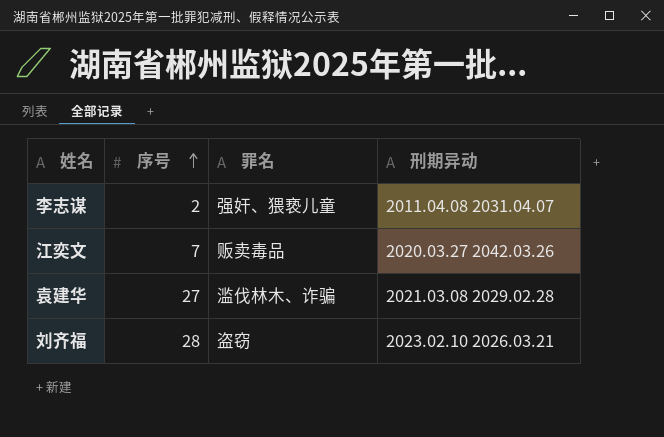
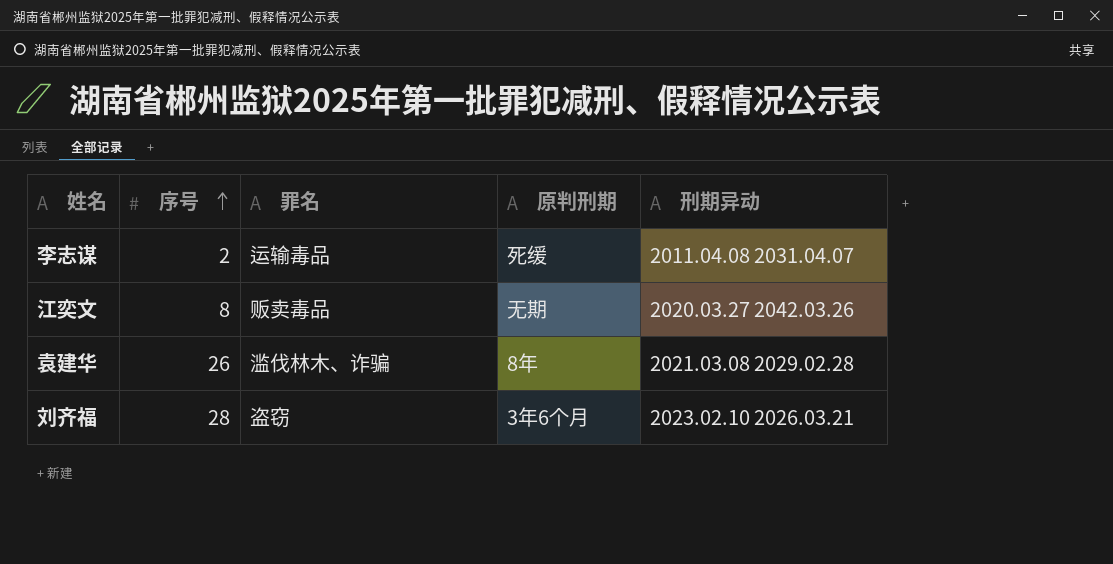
column 原判刑期 | position: none -> 4
李志谋 | 罪名: 强奸、猥亵儿童 -> 运输毒品
江奕文 | 序号: 7 -> 8
袁建华 | 序号: 27 -> 26

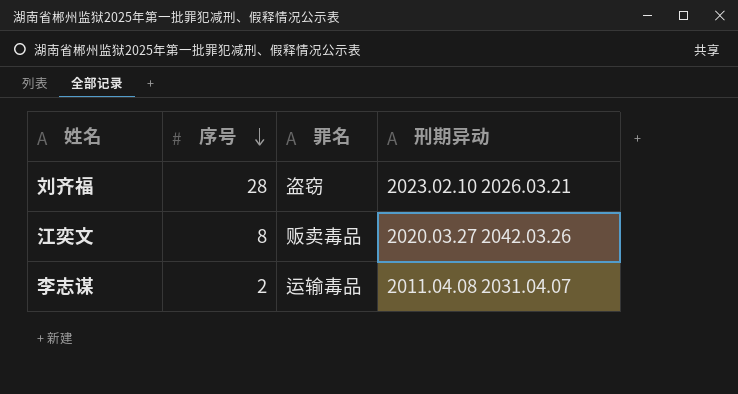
row order: 序号 ascending -> 序号 descending
column 原判刑期 | position: 4 -> none
row 袁建华: 26 | 滥伐林木、诈骗 | 8年 | 2021.03.08 2029.02.28 -> none

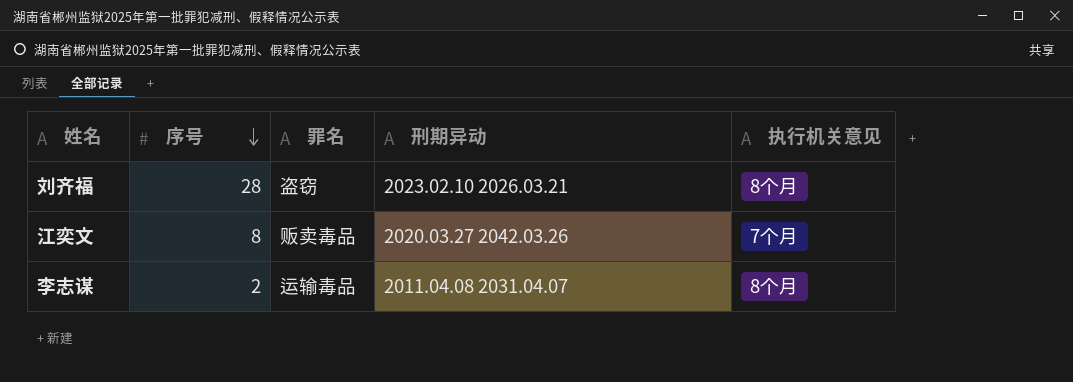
column 执行机关意见 | position: none -> 5

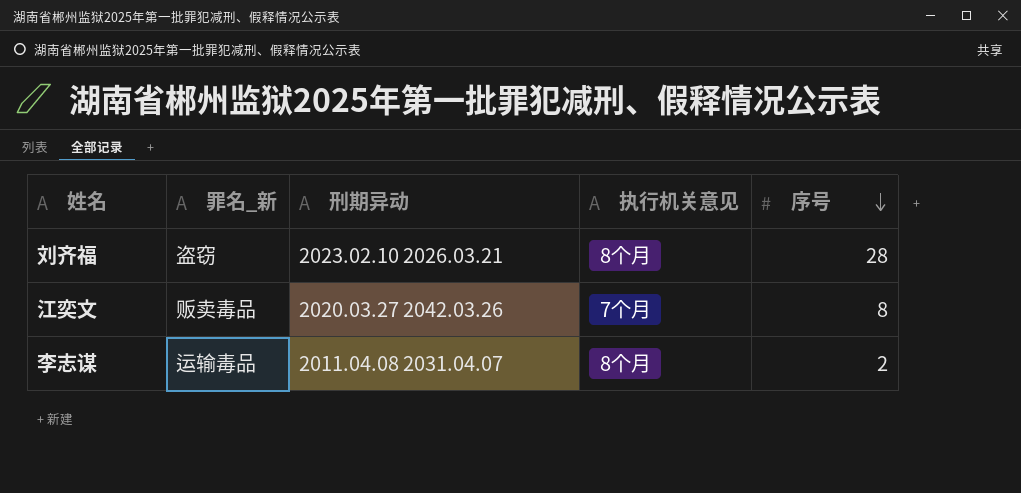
column name: 罪名 -> 罪名_新
column 序号 | position: 2 -> 5

